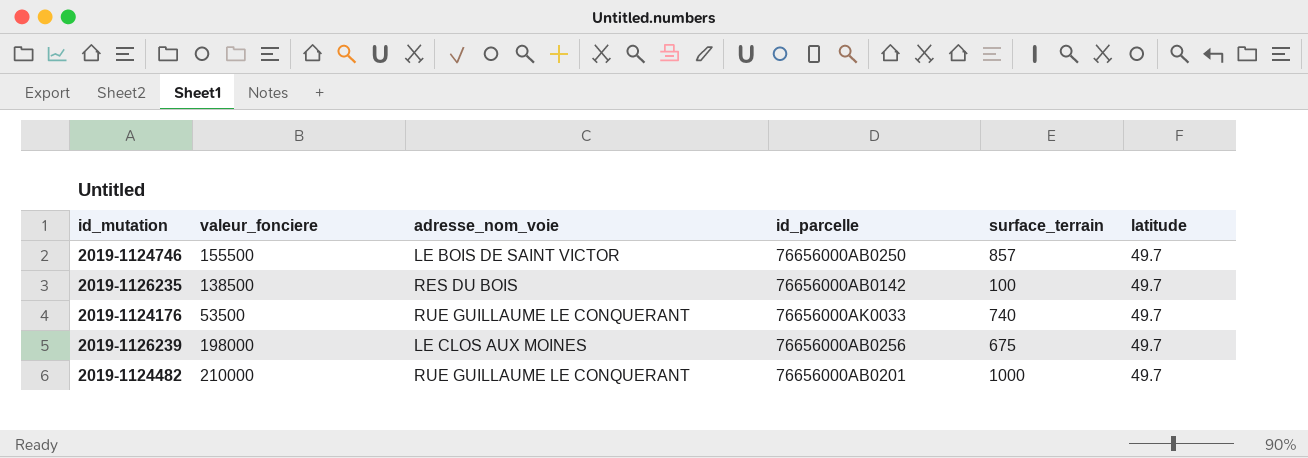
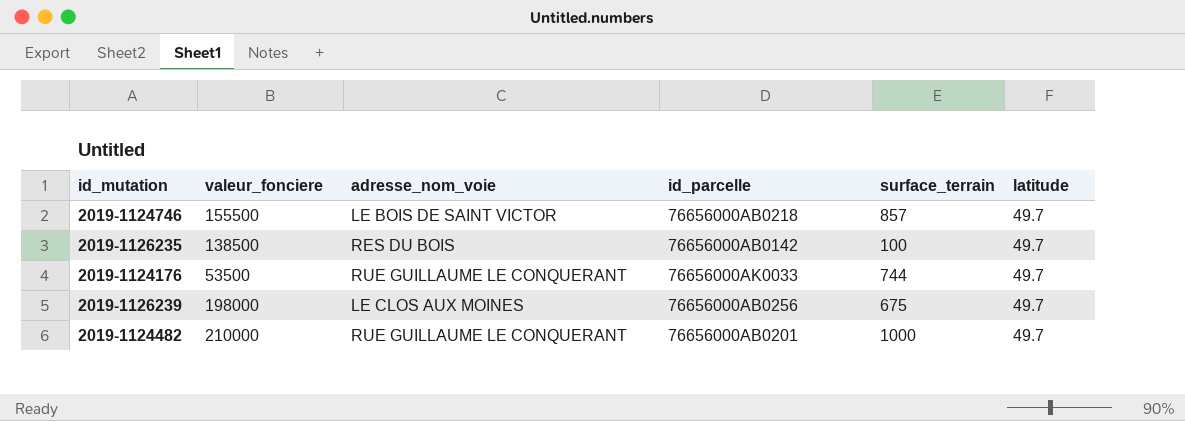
2019-1124746 | id_parcelle: 76656000AB0250 -> 76656000AB0218
2019-1124176 | surface_terrain: 740 -> 744

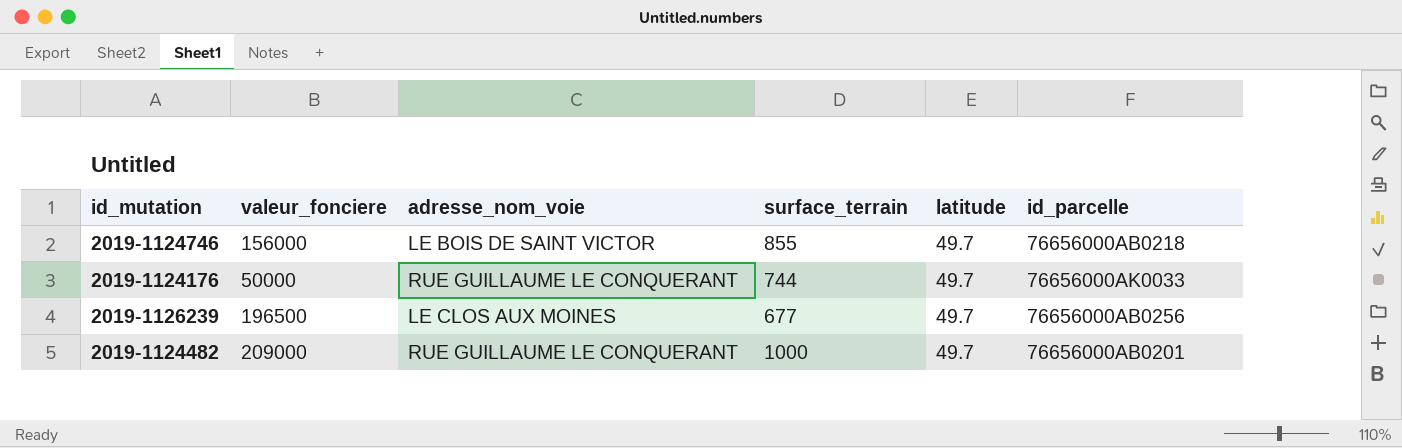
column id_parcelle | position: 4 -> 6
row 2019-1126235: 138500 | RES DU BOIS | 76656000AB0142 | 100 | 49.7 -> none
2019-1124746 | valeur_fonciere: 155500 -> 156000
2019-1124746 | surface_terrain: 857 -> 855
2019-1124176 | valeur_fonciere: 53500 -> 50000
2019-1126239 | valeur_fonciere: 198000 -> 196500
2019-1126239 | surface_terrain: 675 -> 677
2019-1124482 | valeur_fonciere: 210000 -> 209000

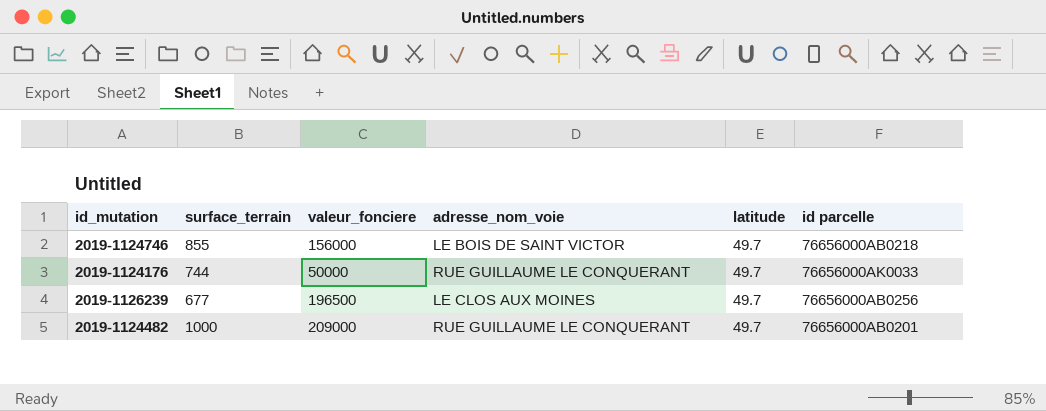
column surface_terrain | position: 4 -> 2
column name: id_parcelle -> id parcelle

